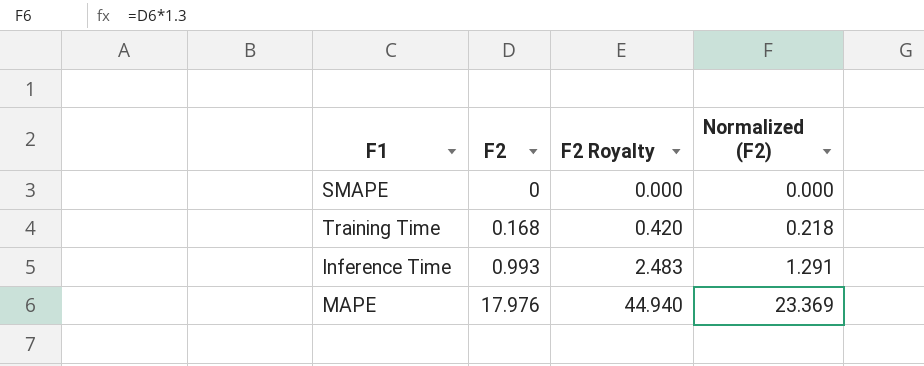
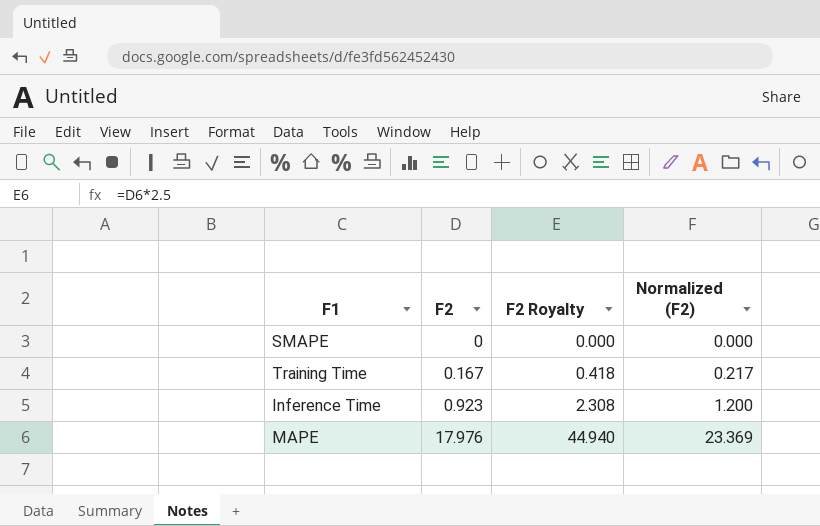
Training Time | F2: 0.168 -> 0.167
Training Time | F2 Royalty: 0.420 -> 0.418
Training Time | Normalized (F2): 0.218 -> 0.217
Inference Time | F2: 0.993 -> 0.923
Inference Time | F2 Royalty: 2.483 -> 2.308
Inference Time | Normalized (F2): 1.291 -> 1.200

